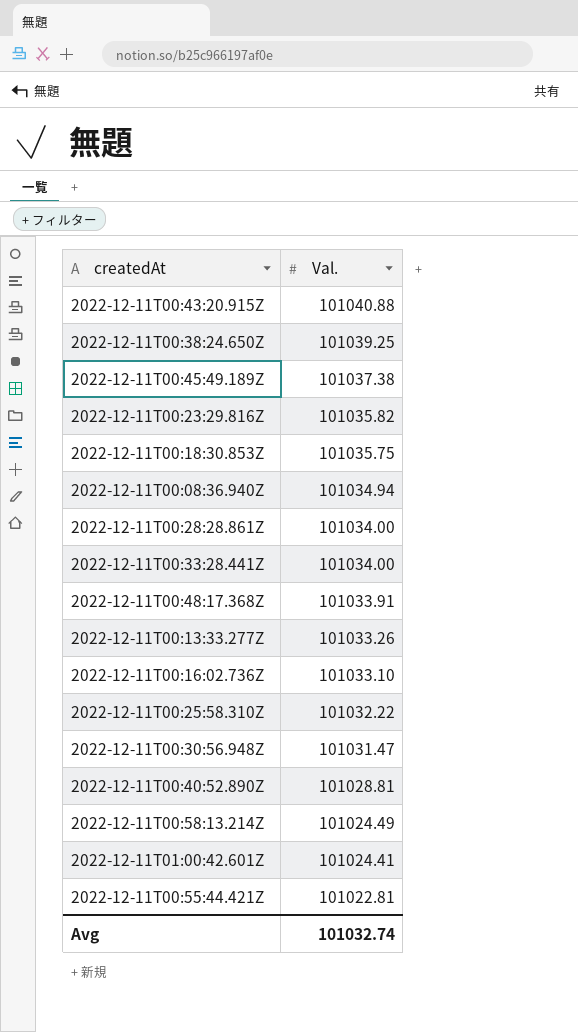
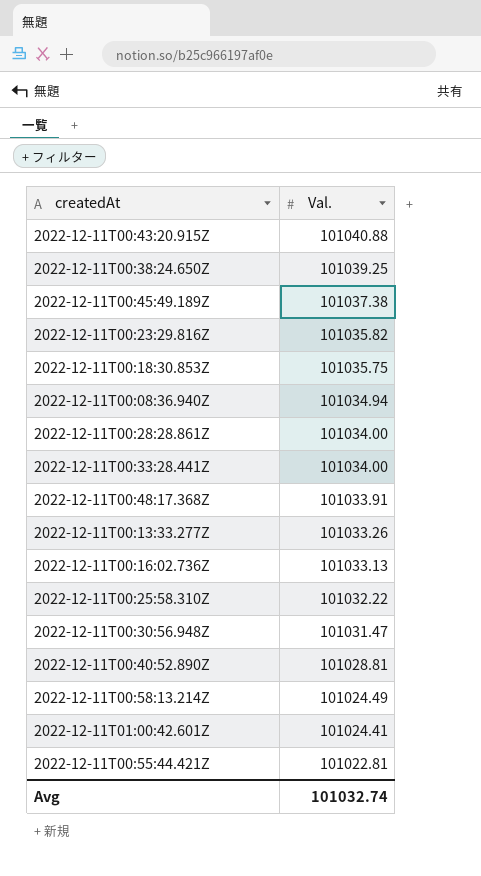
2022-12-11T00:16:02.736Z | Val.: 101033.10 -> 101033.13

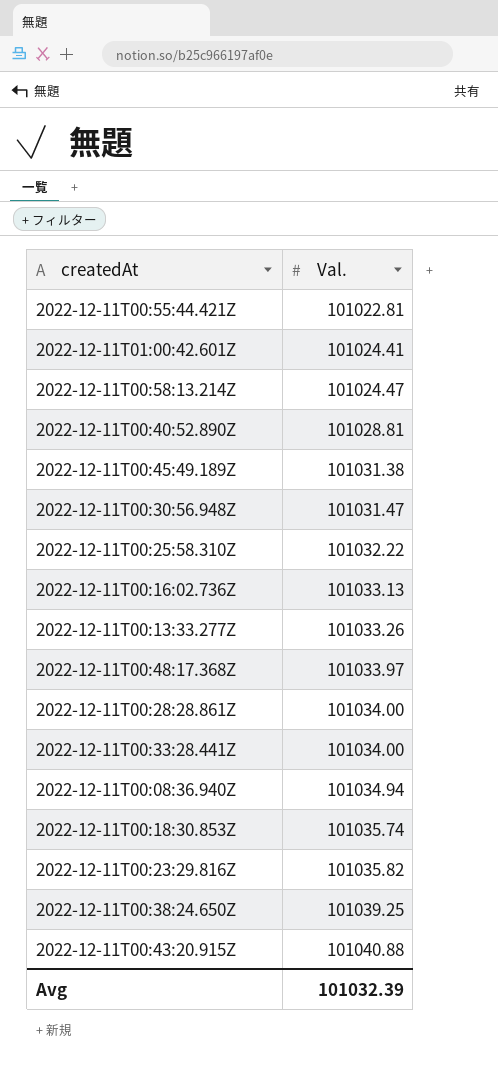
row order: Val. descending -> Val. ascending
2022-12-11T00:58:13.214Z | Val.: 101024.49 -> 101024.47
2022-12-11T00:45:49.189Z | Val.: 101037.38 -> 101031.38
2022-12-11T00:48:17.368Z | Val.: 101033.91 -> 101033.97
2022-12-11T00:18:30.853Z | Val.: 101035.75 -> 101035.74
Avg | Val.: 101032.74 -> 101032.39

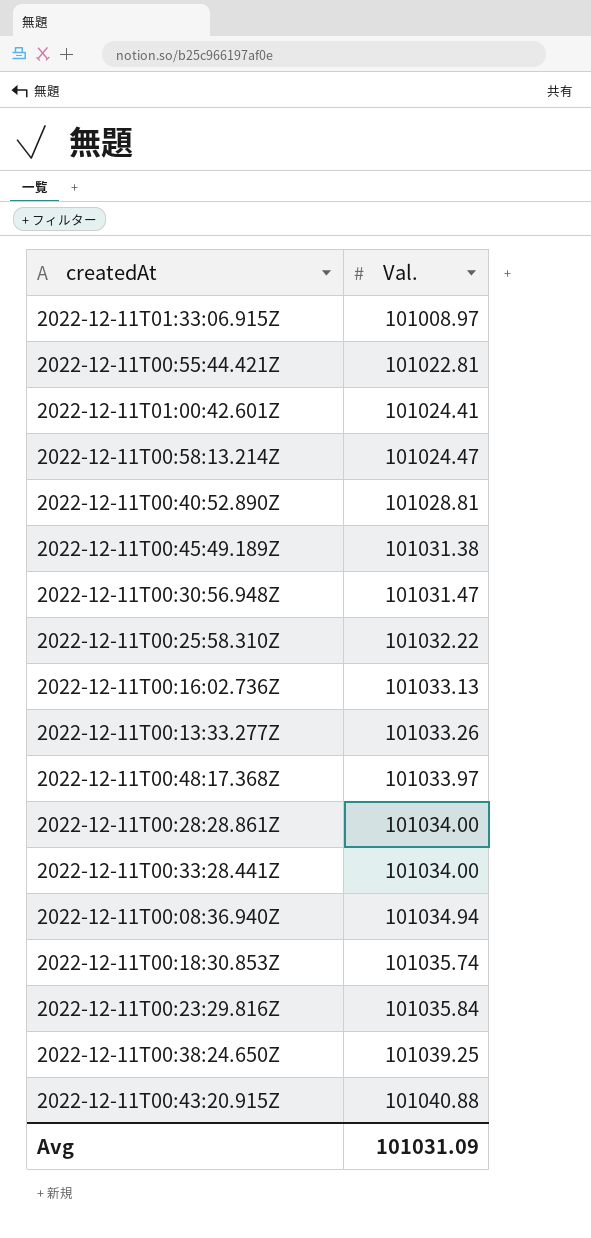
row 2022-12-11T01:33:06.915Z: none -> 101008.97
2022-12-11T00:23:29.816Z | Val.: 101035.82 -> 101035.84
Avg | Val.: 101032.39 -> 101031.09

